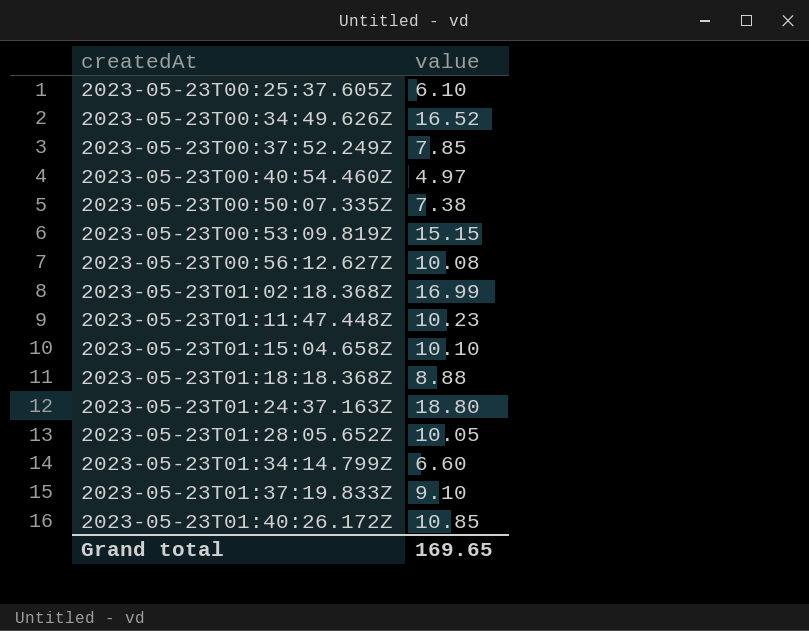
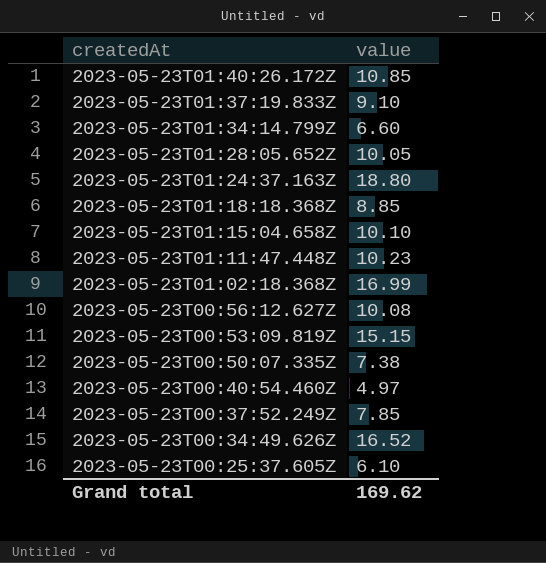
row order: createdAt ascending -> createdAt descending
2023-05-23T01:18:18.368Z | value: 8.88 -> 8.85
Grand total | value: 169.65 -> 169.62

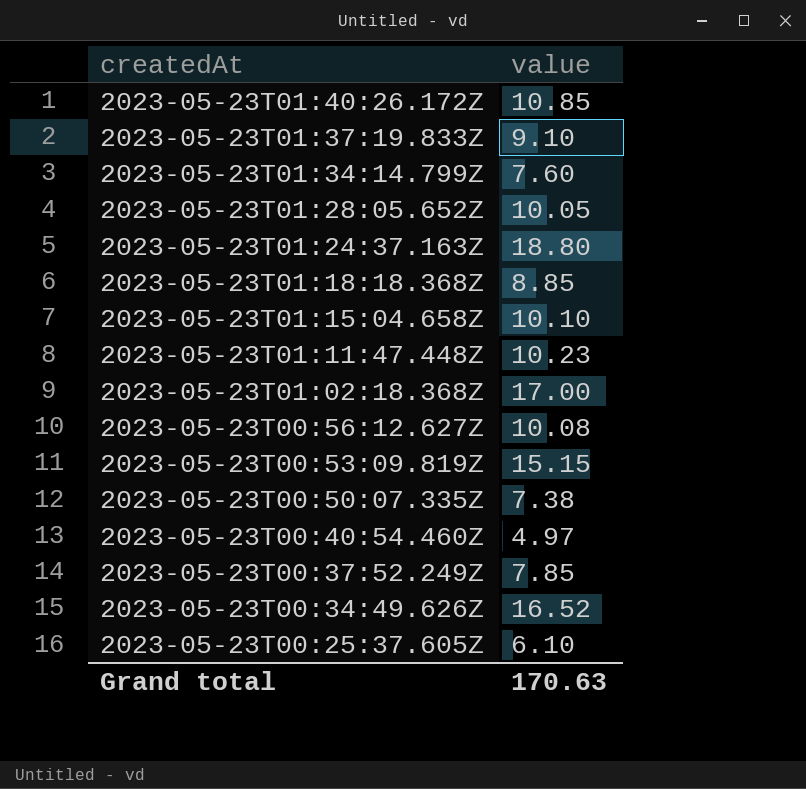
2023-05-23T01:34:14.799Z | value: 6.60 -> 7.60
2023-05-23T01:02:18.368Z | value: 16.99 -> 17.00
Grand total | value: 169.62 -> 170.63

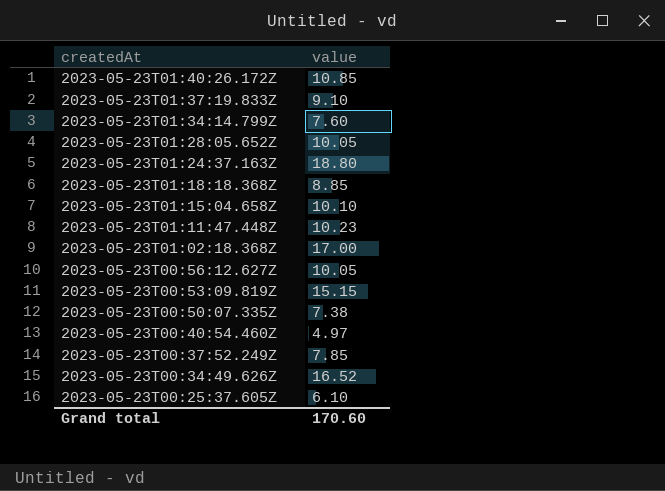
2023-05-23T00:56:12.627Z | value: 10.08 -> 10.05
Grand total | value: 170.63 -> 170.60

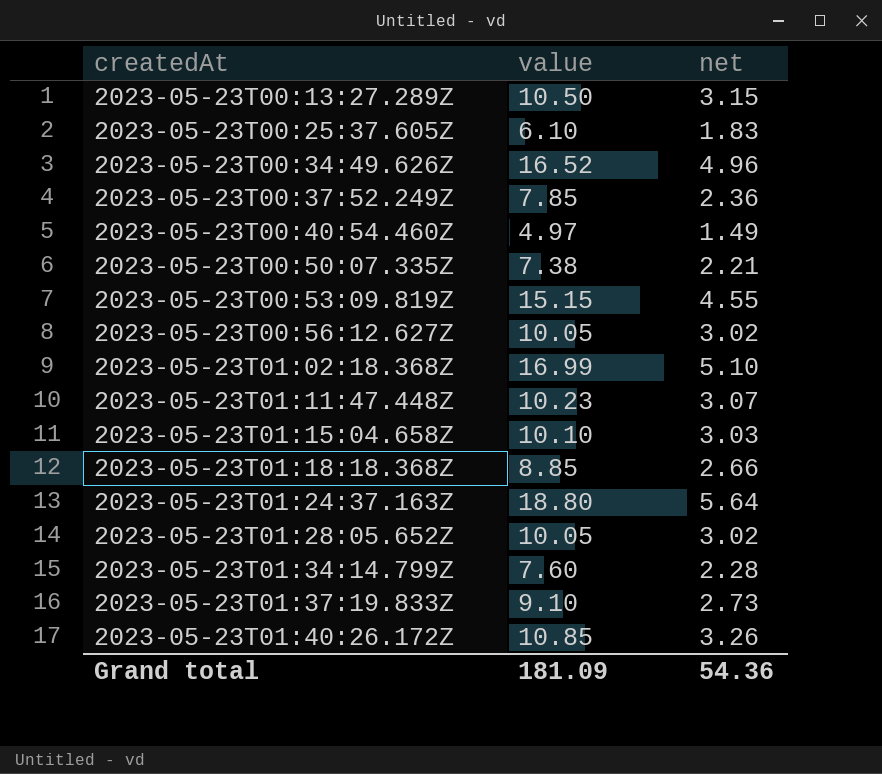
row order: createdAt descending -> createdAt ascending
column net | formula: none -> [value] * 0.3
row 2023-05-23T00:13:27.289Z: none -> 10.50 | 3.15
2023-05-23T01:02:18.368Z | value: 17.00 -> 16.99
Grand total | value: 170.60 -> 181.09

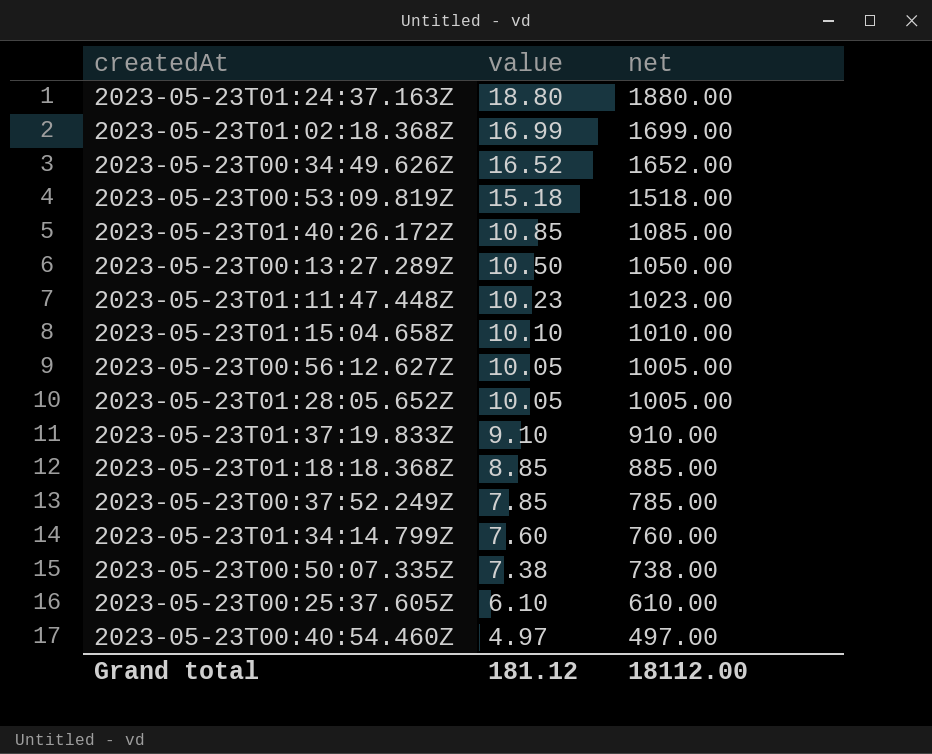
row order: createdAt ascending -> value descending
column net | formula: [value] * 0.3 -> [value] * 100
2023-05-23T00:53:09.819Z | value: 15.15 -> 15.18
Grand total | value: 181.09 -> 181.12
Grand total | net: 54.36 -> 18112.00

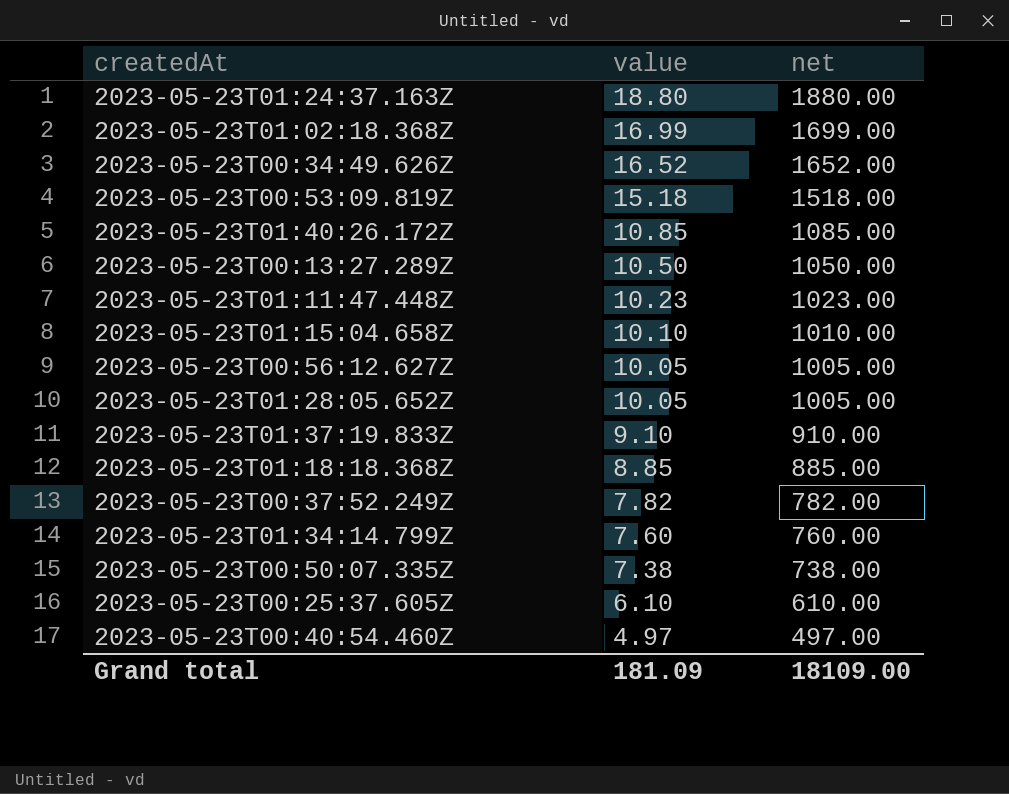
2023-05-23T00:37:52.249Z | value: 7.85 -> 7.82
2023-05-23T00:37:52.249Z | net: 785.00 -> 782.00
Grand total | value: 181.12 -> 181.09
Grand total | net: 18112.00 -> 18109.00

